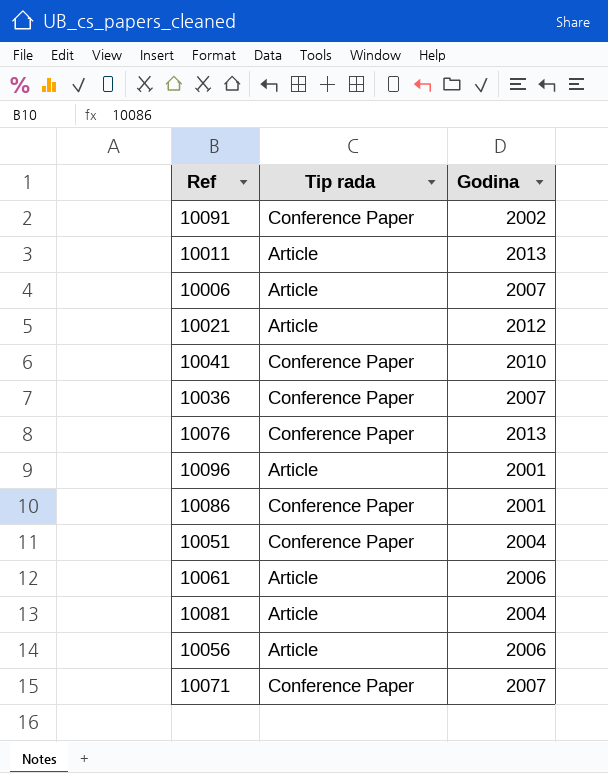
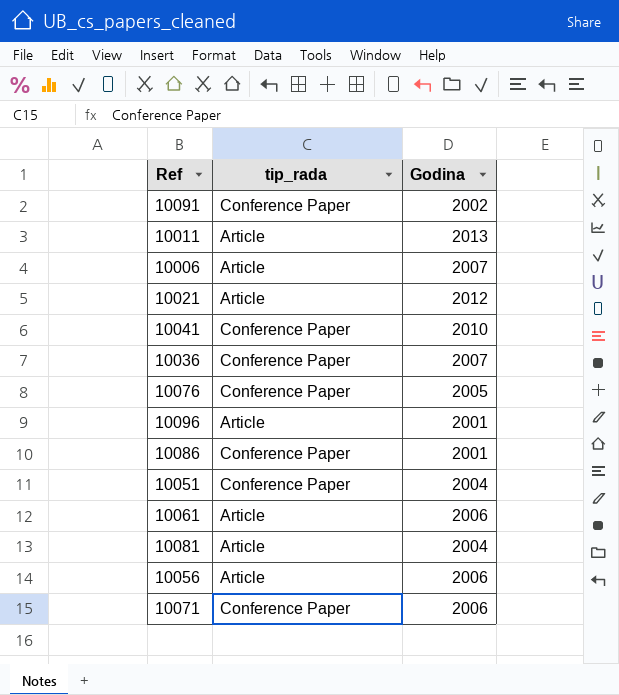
column name: Tip rada -> tip_rada
10076 | Godina: 2013 -> 2005
10071 | Godina: 2007 -> 2006

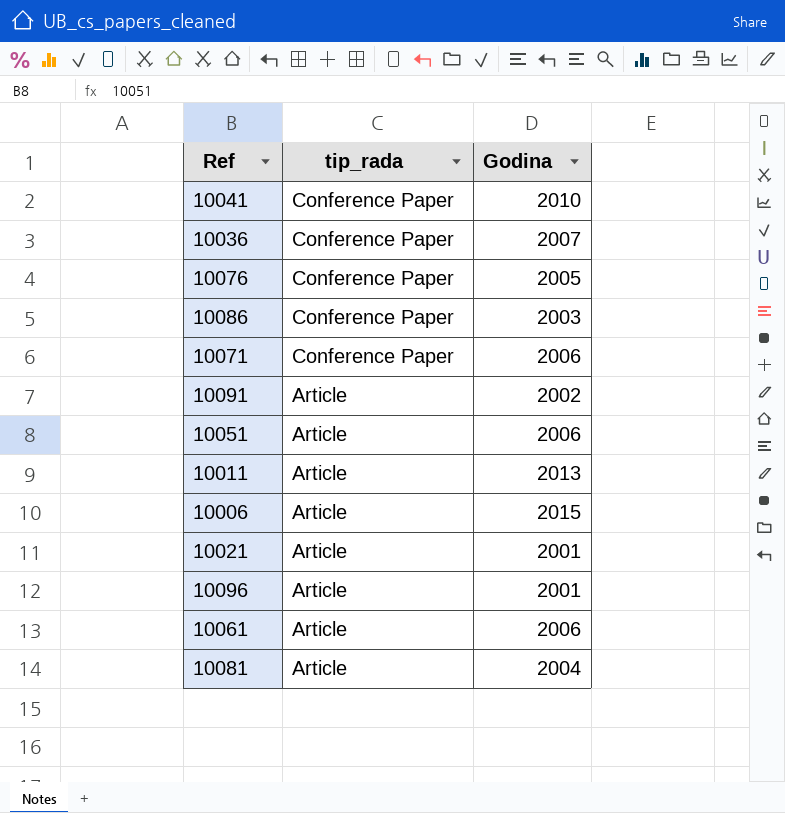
row order: none -> tip_rada descending
row 10056: Article | 2006 -> none
10086 | Godina: 2001 -> 2003
10091 | tip_rada: Conference Paper -> Article
10051 | tip_rada: Conference Paper -> Article
10051 | Godina: 2004 -> 2006
10006 | Godina: 2007 -> 2015
10021 | Godina: 2012 -> 2001

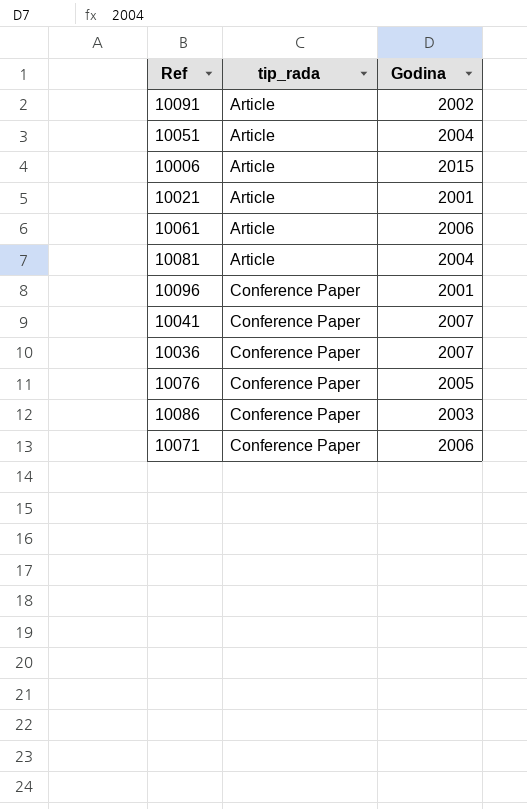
row order: tip_rada descending -> tip_rada ascending
row 10011: Article | 2013 -> none
10051 | Godina: 2006 -> 2004
10096 | tip_rada: Article -> Conference Paper
10041 | Godina: 2010 -> 2007

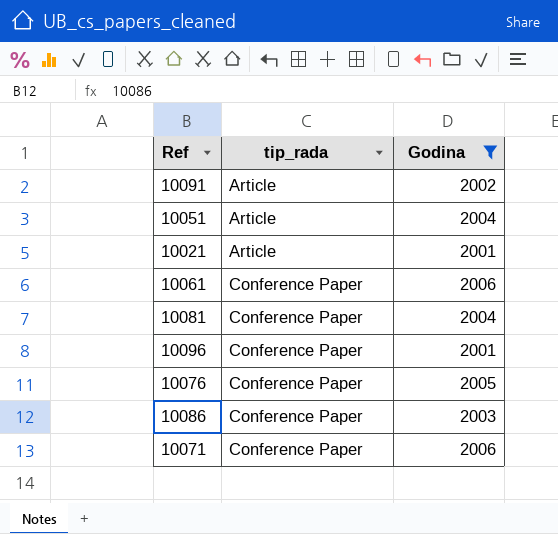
filter: none -> Godina <= 2006
10061 | tip_rada: Article -> Conference Paper
10081 | tip_rada: Article -> Conference Paper

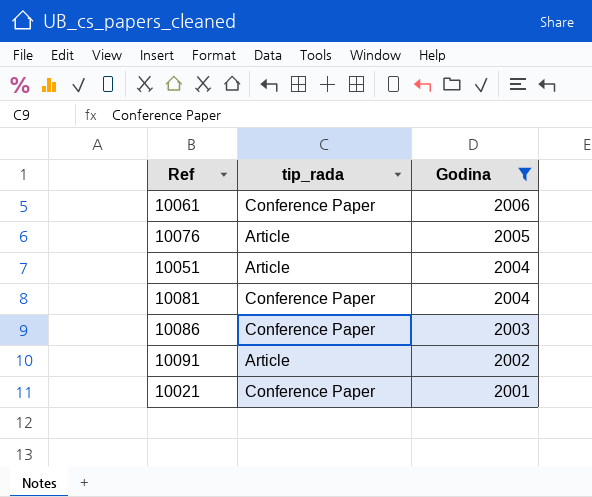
row order: tip_rada ascending -> Godina descending
row 10096: Conference Paper | 2001 -> none
row 10071: Conference Paper | 2006 -> none
10076 | tip_rada: Conference Paper -> Article
10021 | tip_rada: Article -> Conference Paper

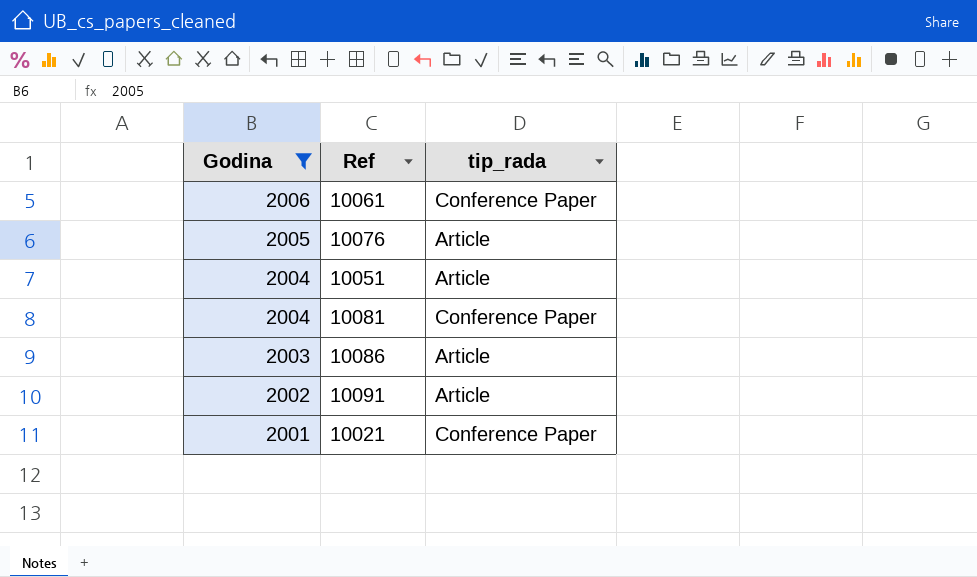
column Godina | position: 3 -> 1
10086 | tip_rada: Conference Paper -> Article

